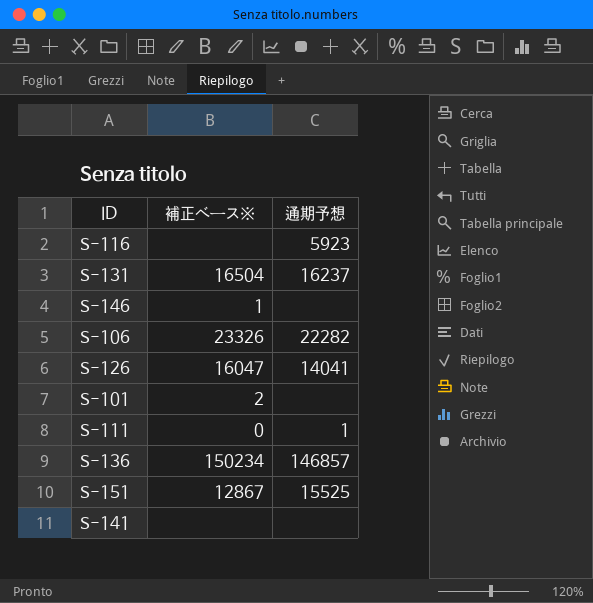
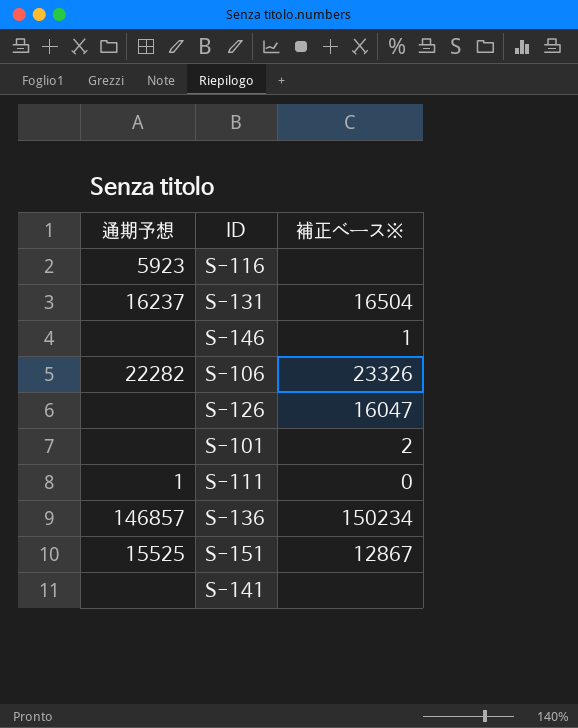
column 通期予想 | position: 3 -> 1
S-126 | 通期予想: 14041 -> none

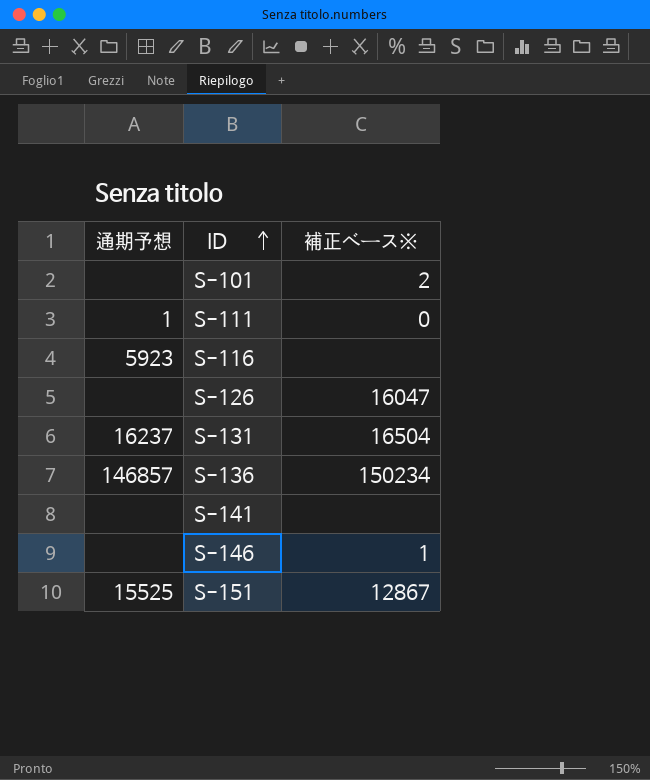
row order: none -> ID ascending
row S-106: 22282 | 23326 -> none

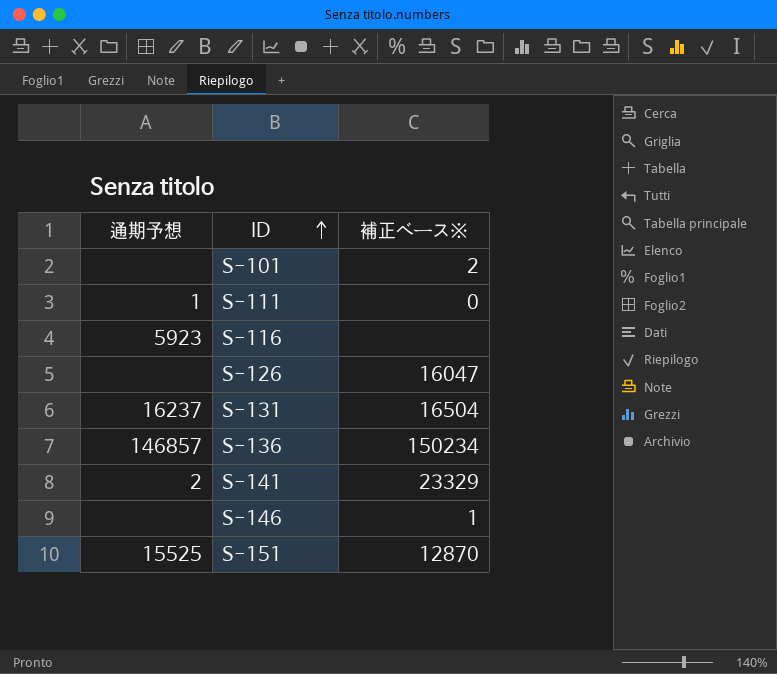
S-141 | 通期予想: none -> 2
S-141 | 補正ベース※: none -> 23329
S-151 | 補正ベース※: 12867 -> 12870

